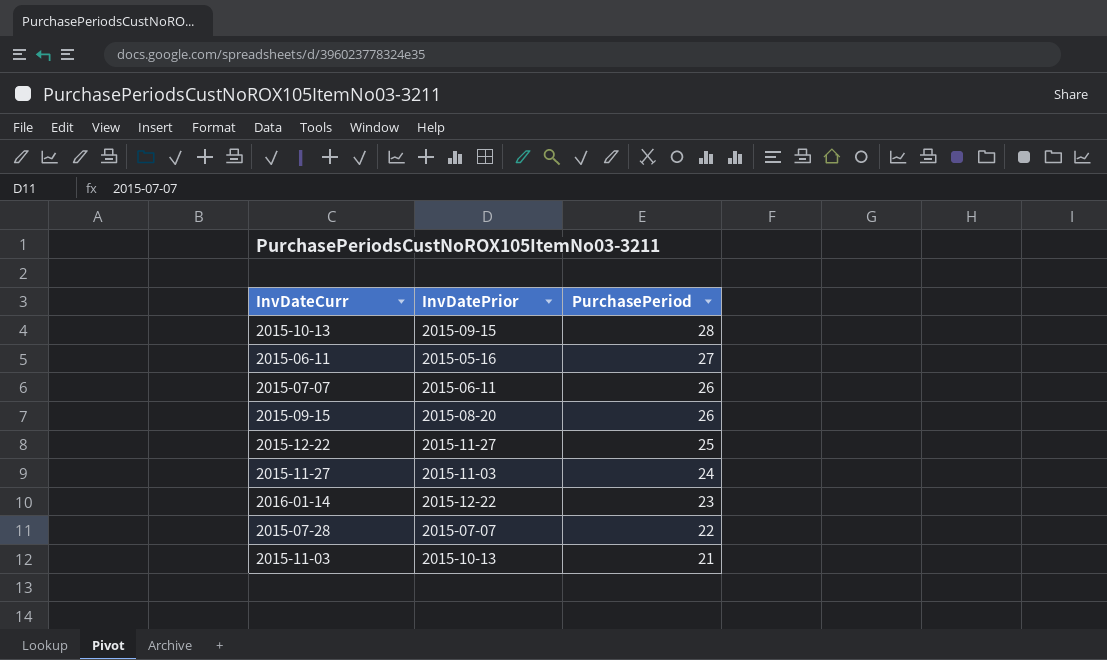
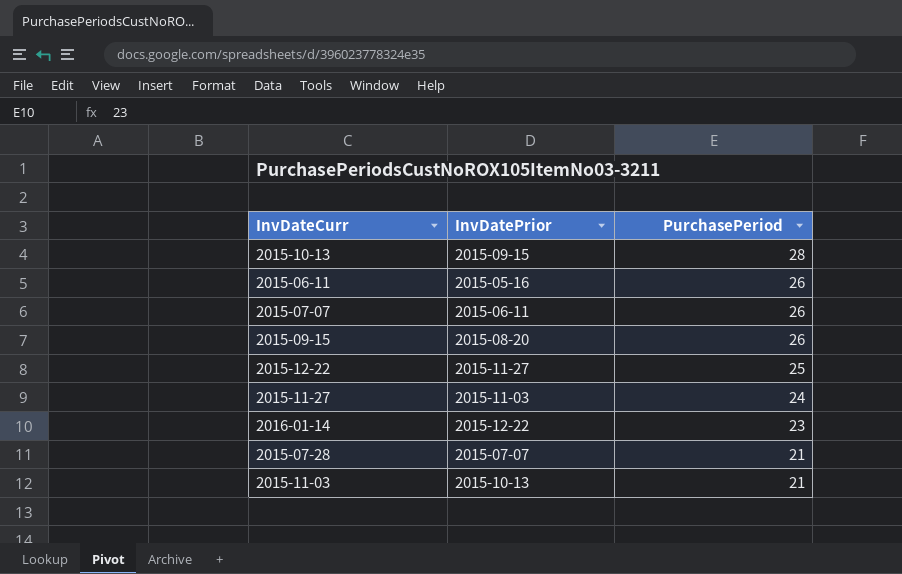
2015-06-11 | PurchasePeriod: 27 -> 26
2015-07-28 | PurchasePeriod: 22 -> 21

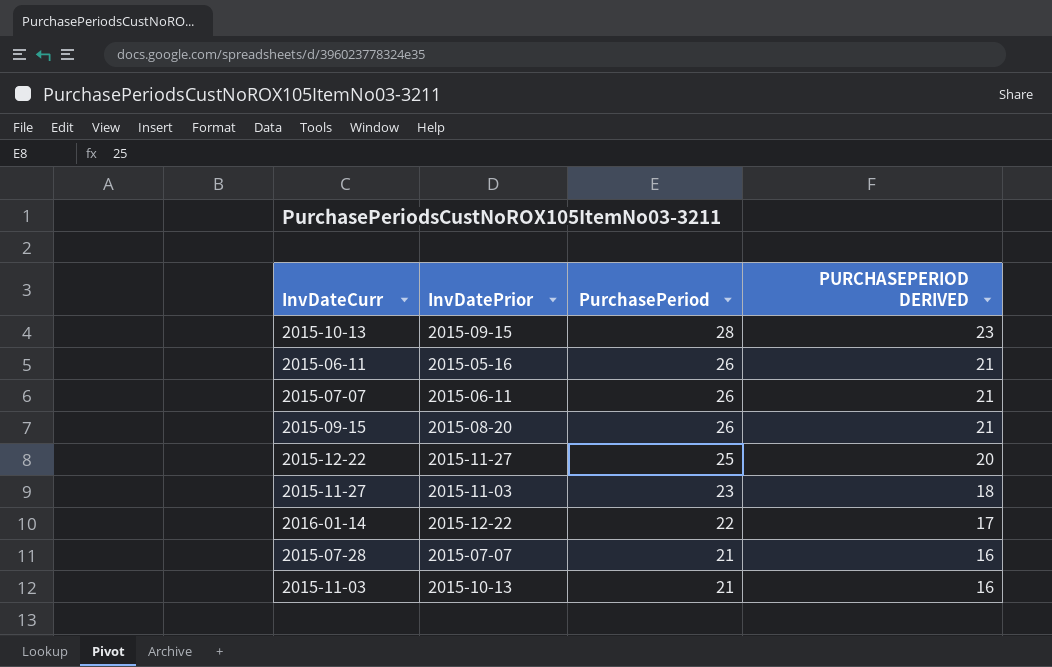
column PURCHASEPERIOD DERIVED | formula: none -> [PurchasePeriod] - 5
2015-11-27 | PurchasePeriod: 24 -> 23
2016-01-14 | PurchasePeriod: 23 -> 22

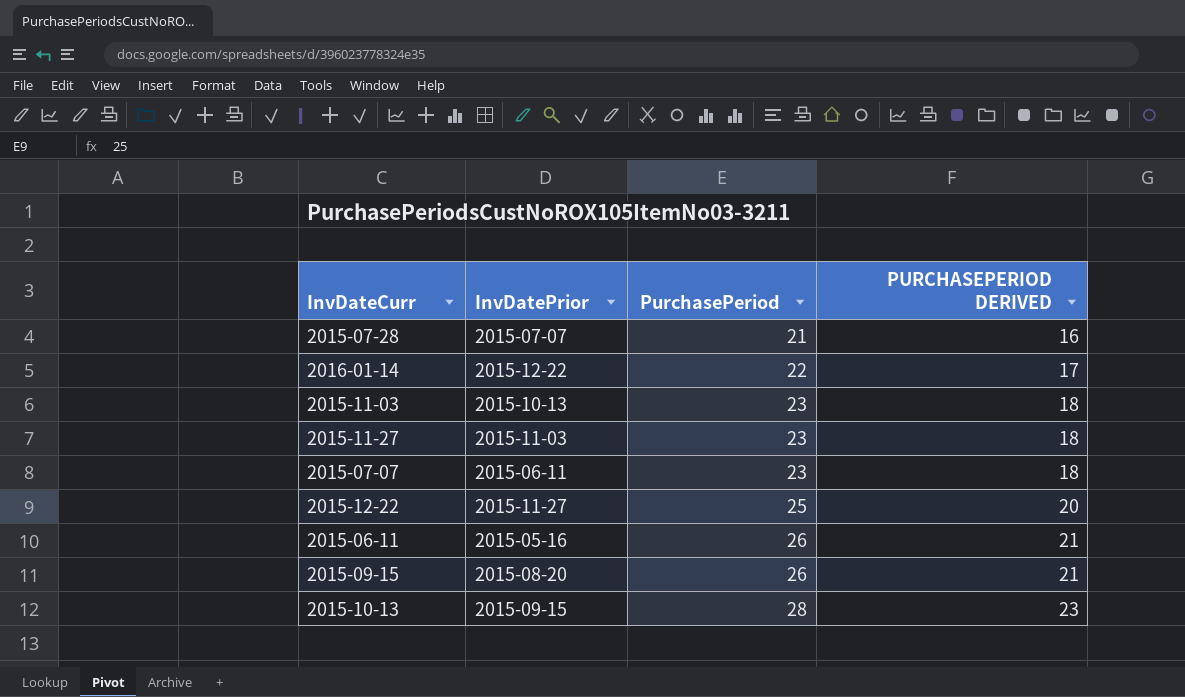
row order: PurchasePeriod descending -> PurchasePeriod ascending
2015-11-03 | PurchasePeriod: 21 -> 23
2015-11-03 | PURCHASEPERIOD DERIVED: 16 -> 18
2015-07-07 | PurchasePeriod: 26 -> 23
2015-07-07 | PURCHASEPERIOD DERIVED: 21 -> 18

